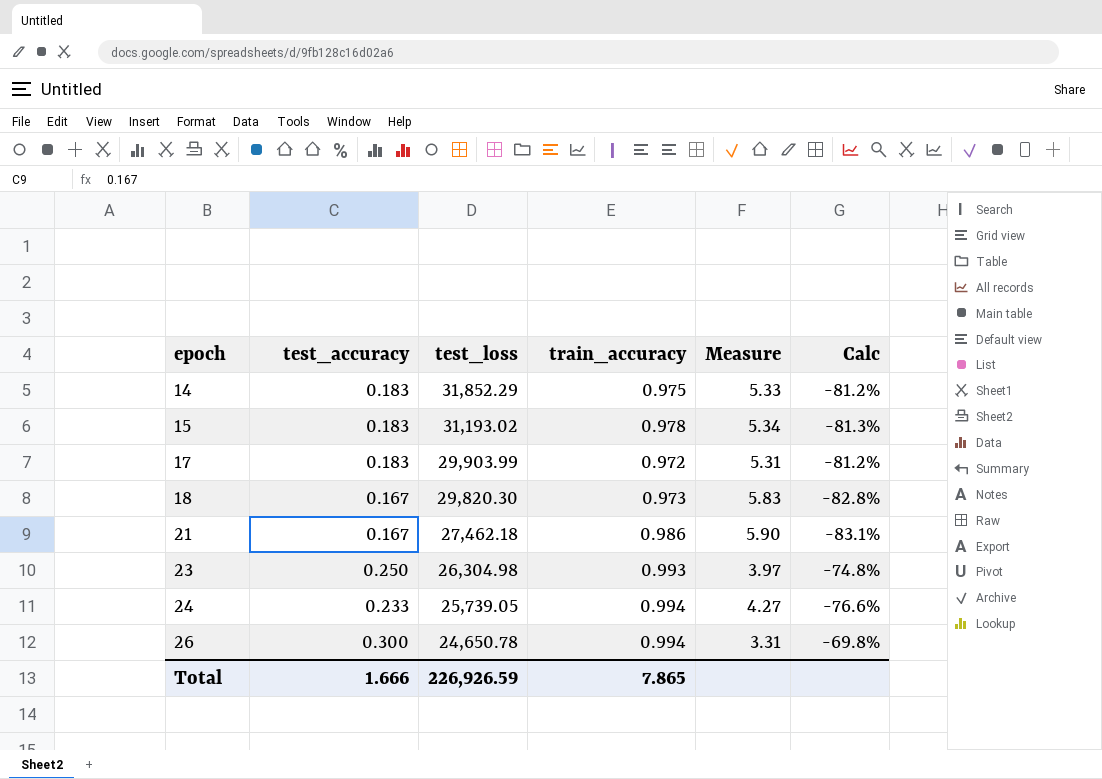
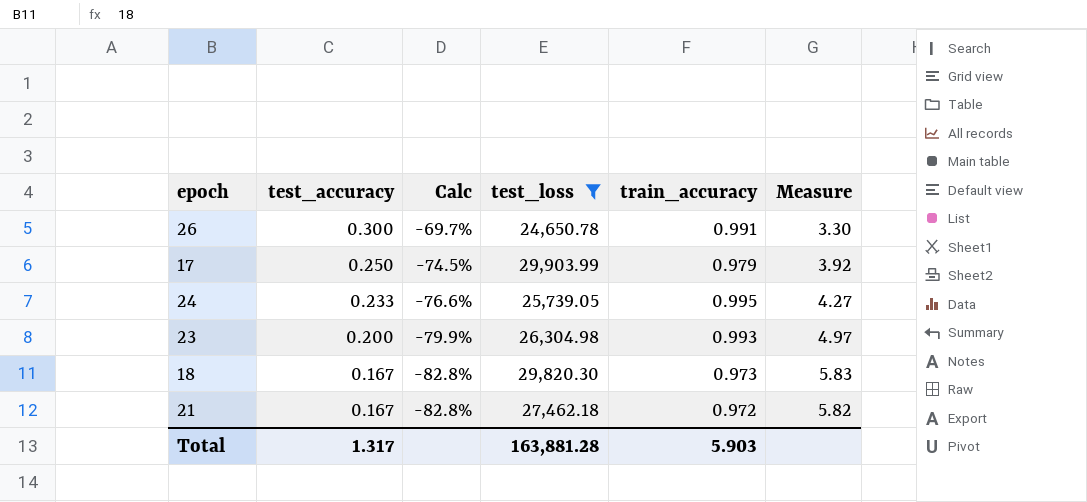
filter: none -> test_loss <= 29,903.99
row order: epoch ascending -> test_accuracy descending
column Calc | position: 6 -> 3
26 | Calc: -69.8% -> -69.7%
26 | train_accuracy: 0.994 -> 0.991
26 | Measure: 3.31 -> 3.30
17 | test_accuracy: 0.183 -> 0.250
17 | Calc: -81.2% -> -74.5%
17 | train_accuracy: 0.972 -> 0.979
17 | Measure: 5.31 -> 3.92
24 | train_accuracy: 0.994 -> 0.995
23 | test_accuracy: 0.250 -> 0.200
23 | Calc: -74.8% -> -79.9%
23 | Measure: 3.97 -> 4.97
21 | Calc: -83.1% -> -82.8%
21 | train_accuracy: 0.986 -> 0.972
21 | Measure: 5.90 -> 5.82
Total | test_accuracy: 1.666 -> 1.317
Total | test_loss: 226,926.59 -> 163,881.28
Total | train_accuracy: 7.865 -> 5.903

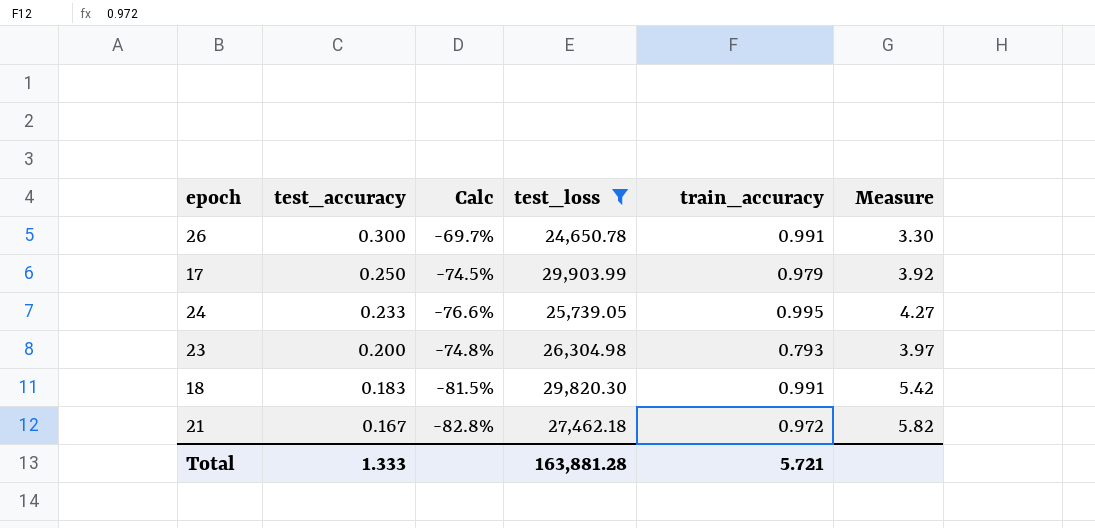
23 | Calc: -79.9% -> -74.8%
23 | train_accuracy: 0.993 -> 0.793
23 | Measure: 4.97 -> 3.97
18 | test_accuracy: 0.167 -> 0.183
18 | Calc: -82.8% -> -81.5%
18 | train_accuracy: 0.973 -> 0.991
18 | Measure: 5.83 -> 5.42
Total | test_accuracy: 1.317 -> 1.333
Total | train_accuracy: 5.903 -> 5.721

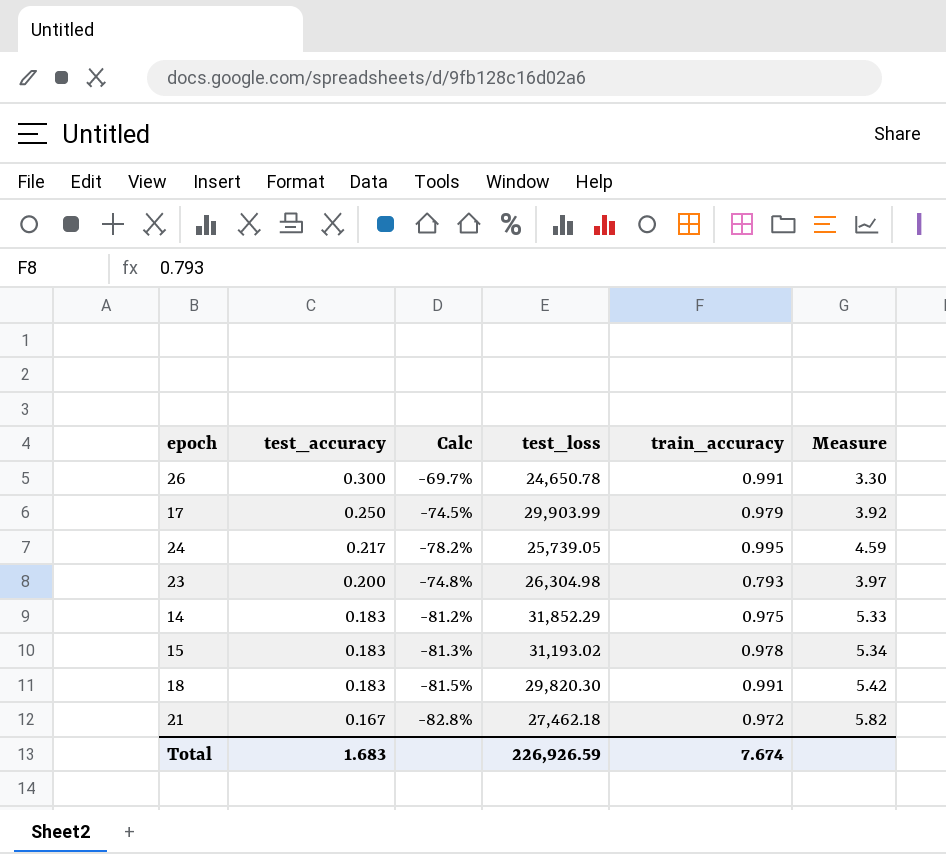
filter: test_loss <= 29,903.99 -> none
24 | test_accuracy: 0.233 -> 0.217
24 | Calc: -76.6% -> -78.2%
24 | Measure: 4.27 -> 4.59
Total | test_accuracy: 1.333 -> 1.683
Total | test_loss: 163,881.28 -> 226,926.59
Total | train_accuracy: 5.721 -> 7.674

